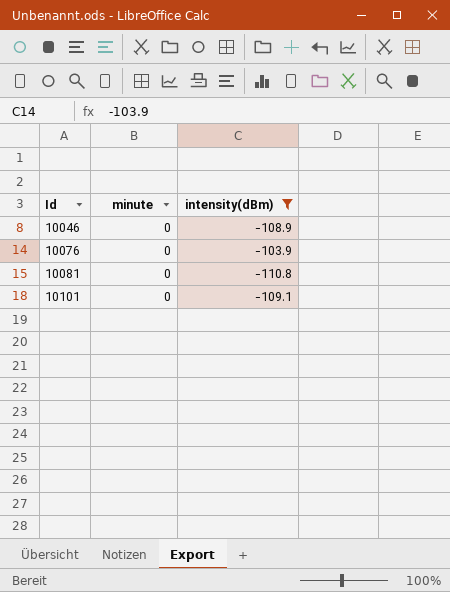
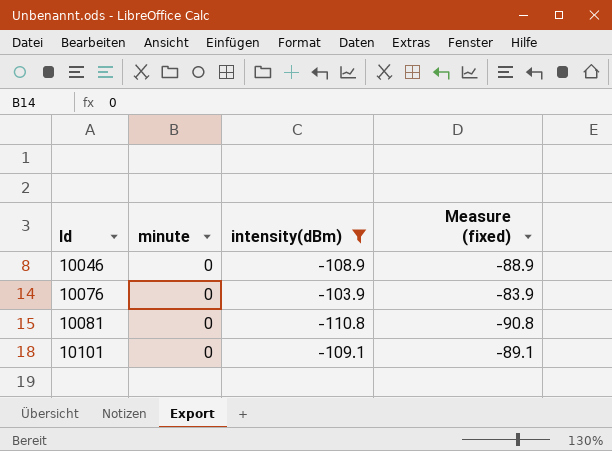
column Measure (fixed) | formula: none -> [intensity(dBm)] + 20

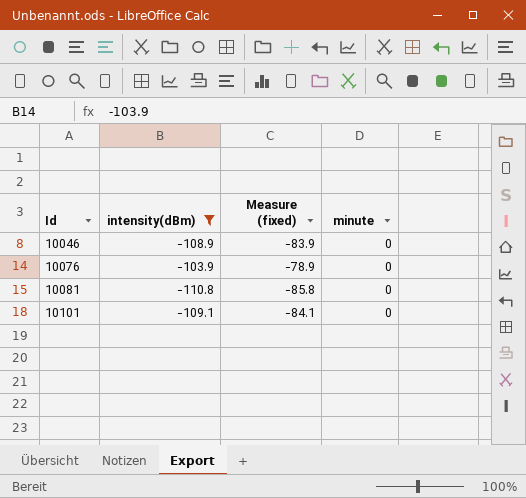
column Measure (fixed) | formula: [intensity(dBm)] + 20 -> [intensity(dBm)] + 25
column minute | position: 2 -> 4

